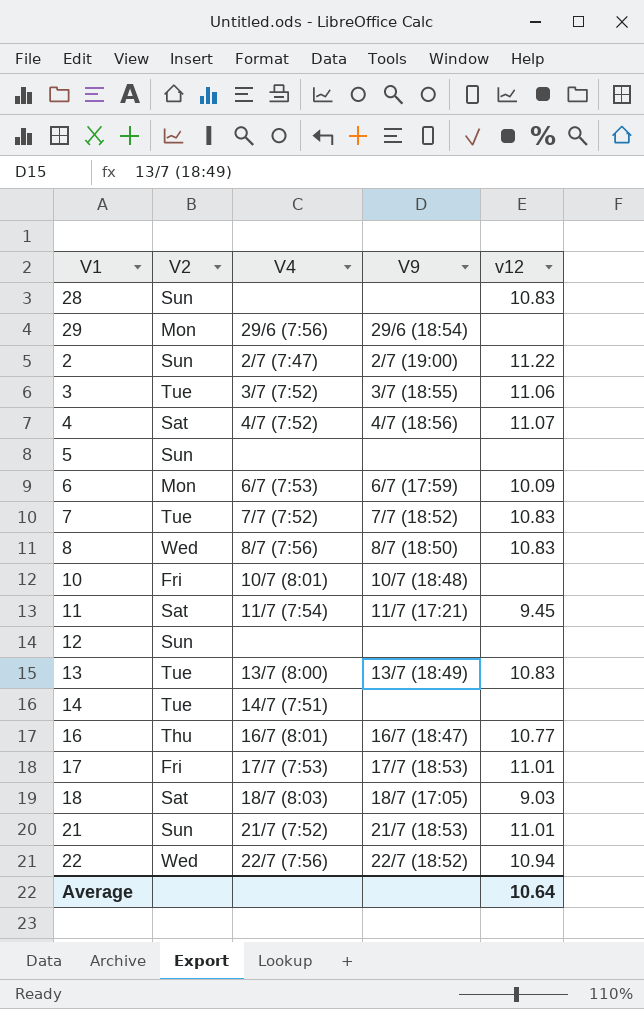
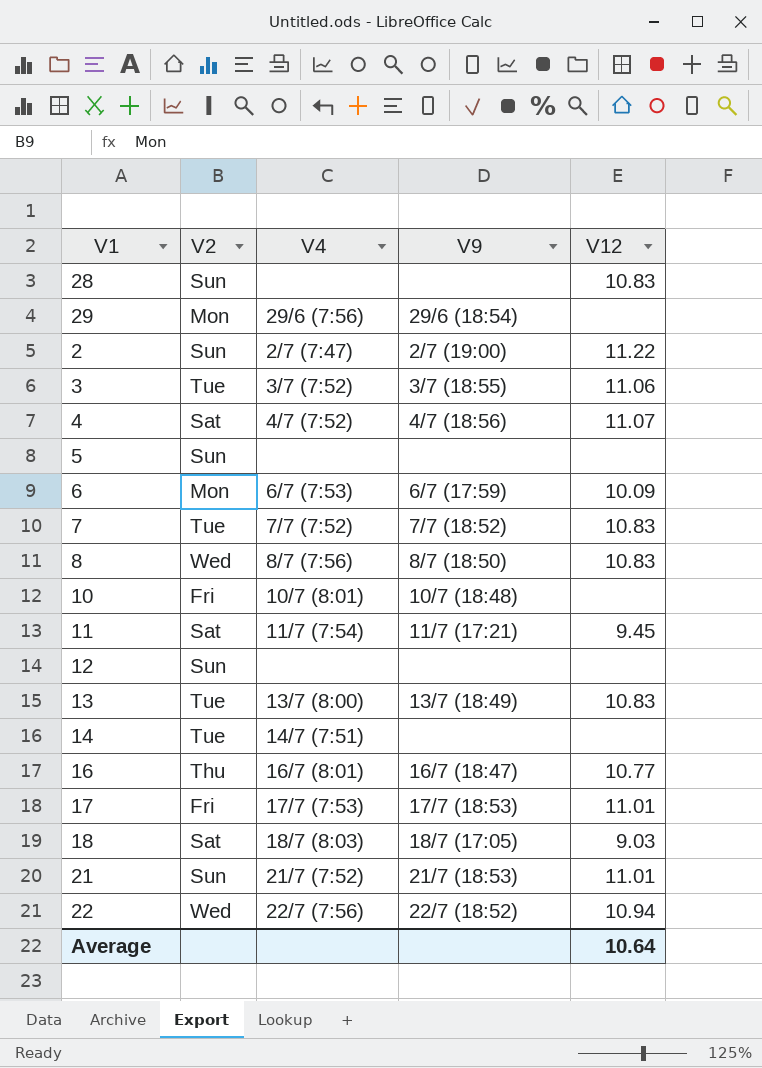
column name: v12 -> V12

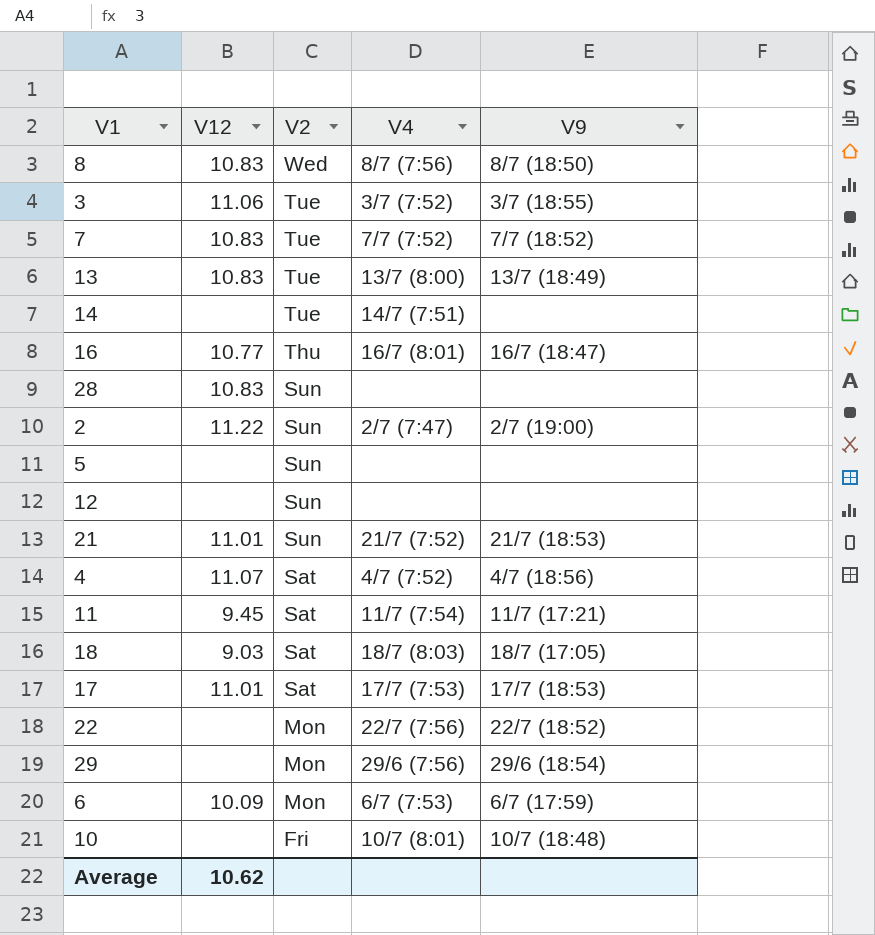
row order: none -> V2 descending
column V12 | position: 5 -> 2
17 | V2: Fri -> Sat
22 | V12: 10.94 -> none
22 | V2: Wed -> Mon
Average | V12: 10.64 -> 10.62

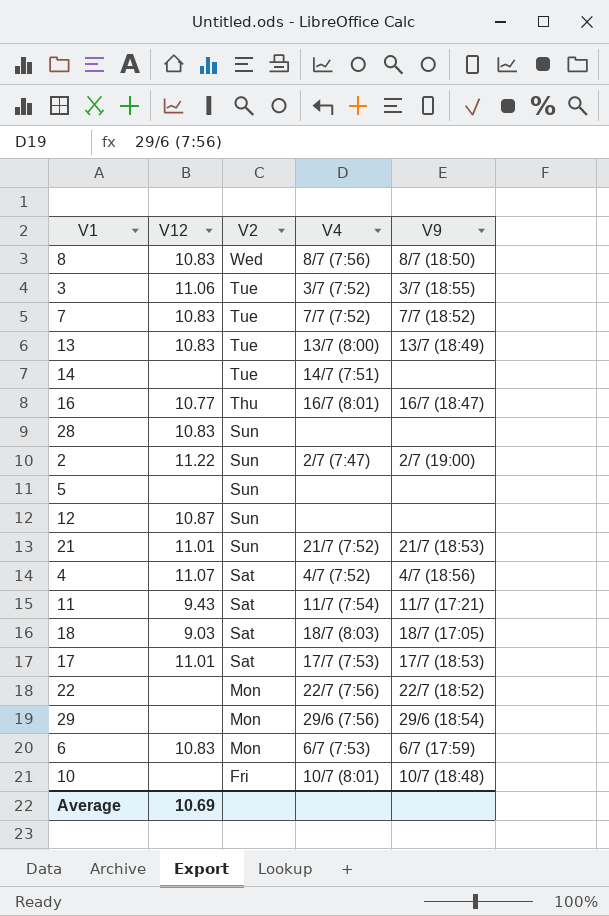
12 | V12: none -> 10.87
11 | V12: 9.45 -> 9.43
6 | V12: 10.09 -> 10.83
Average | V12: 10.62 -> 10.69

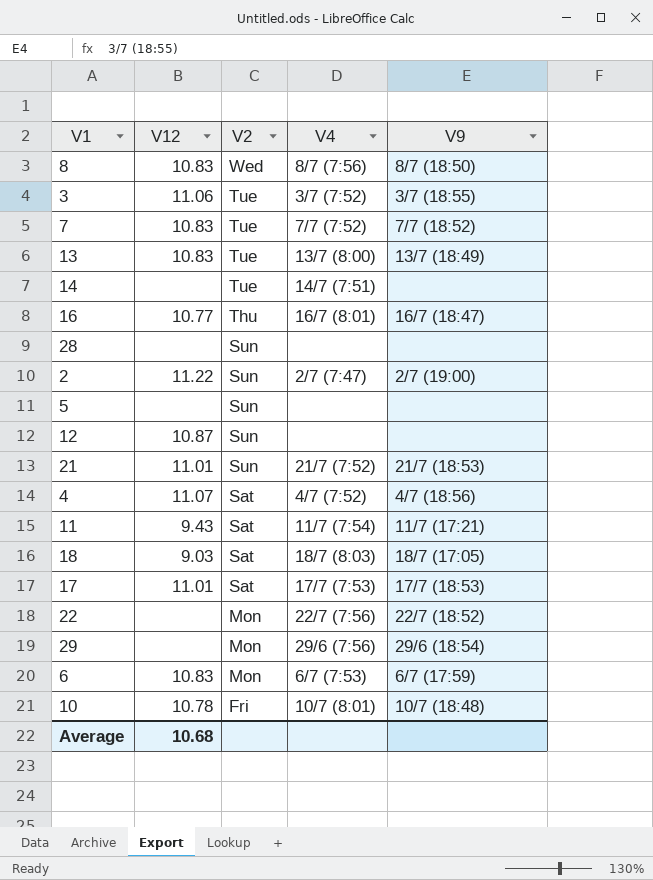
28 | V12: 10.83 -> none
10 | V12: none -> 10.78
Average | V12: 10.69 -> 10.68

